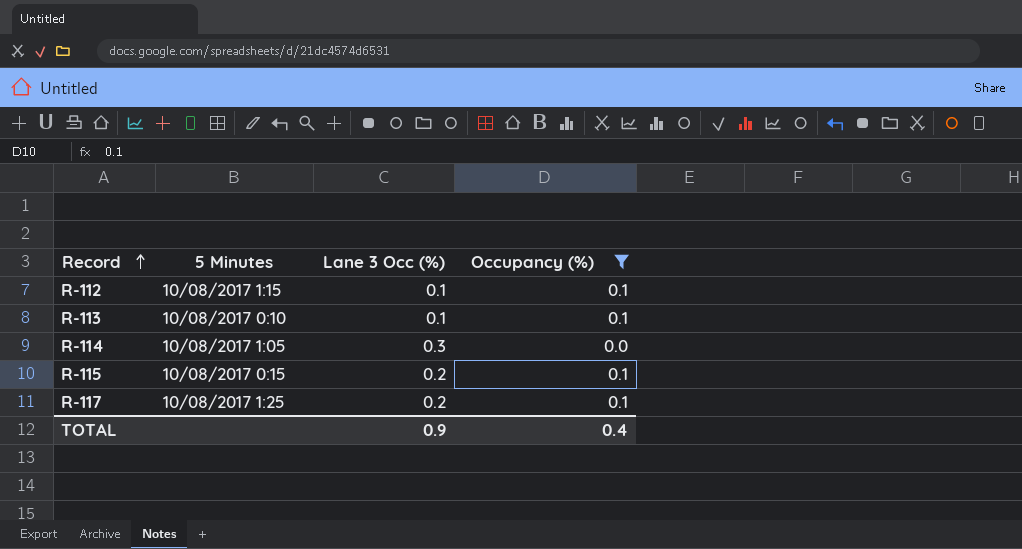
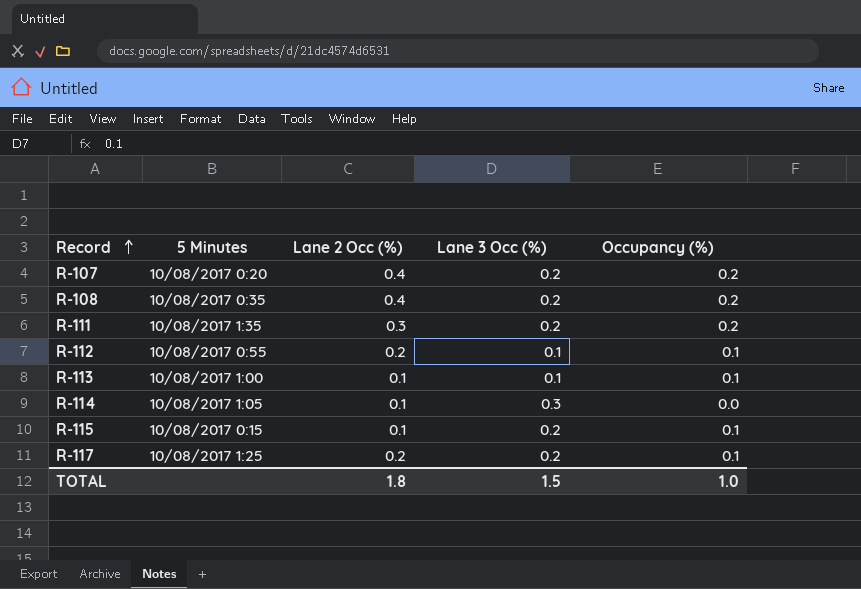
filter: Occupancy (%) != 0.2 -> none
column Lane 2 Occ (%) | position: none -> 3
R-112 | 5 Minutes: 10/08/2017 1:15 -> 10/08/2017 0:55
R-113 | 5 Minutes: 10/08/2017 0:10 -> 10/08/2017 1:00
TOTAL | Lane 3 Occ (%): 0.9 -> 1.5
TOTAL | Occupancy (%): 0.4 -> 1.0

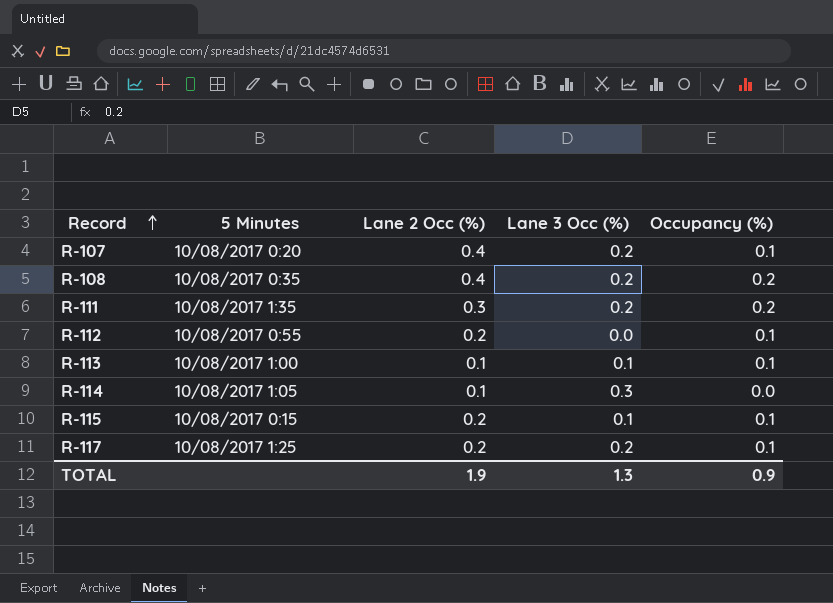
R-107 | Occupancy (%): 0.2 -> 0.1
R-112 | Lane 3 Occ (%): 0.1 -> 0.0
R-115 | Lane 2 Occ (%): 0.1 -> 0.2
R-115 | Lane 3 Occ (%): 0.2 -> 0.1
TOTAL | Lane 2 Occ (%): 1.8 -> 1.9
TOTAL | Lane 3 Occ (%): 1.5 -> 1.3
TOTAL | Occupancy (%): 1.0 -> 0.9

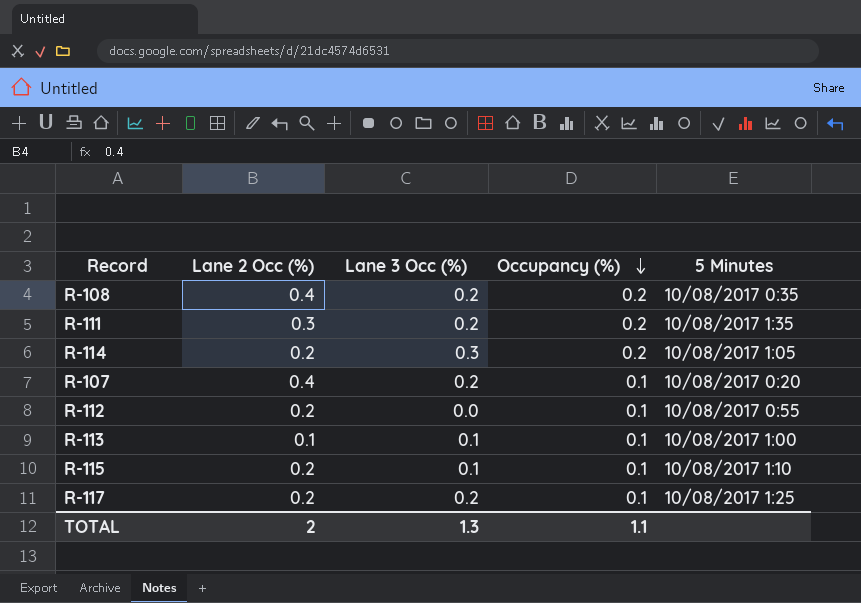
row order: Record ascending -> Occupancy (%) descending
column 5 Minutes | position: 2 -> 5
R-114 | Lane 2 Occ (%): 0.1 -> 0.2
R-114 | Occupancy (%): 0.0 -> 0.2
R-115 | 5 Minutes: 10/08/2017 0:15 -> 10/08/2017 1:10
TOTAL | Lane 2 Occ (%): 1.9 -> 2
TOTAL | Occupancy (%): 0.9 -> 1.1

